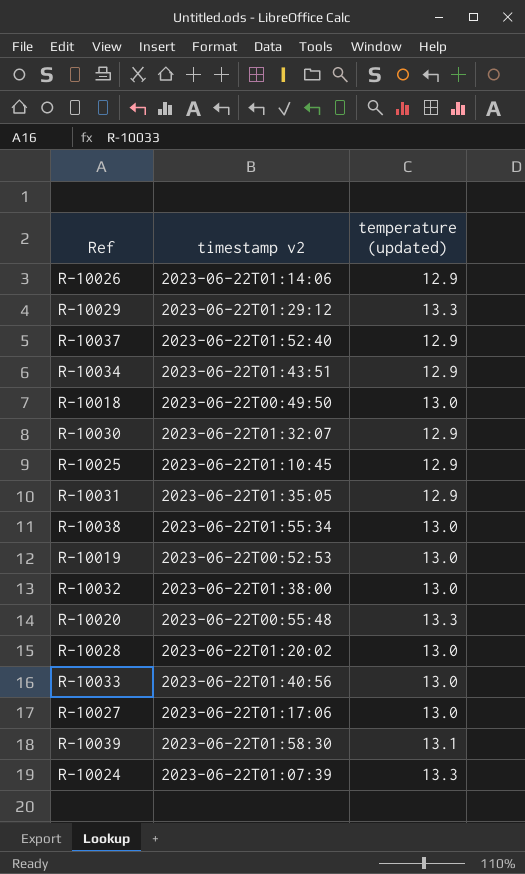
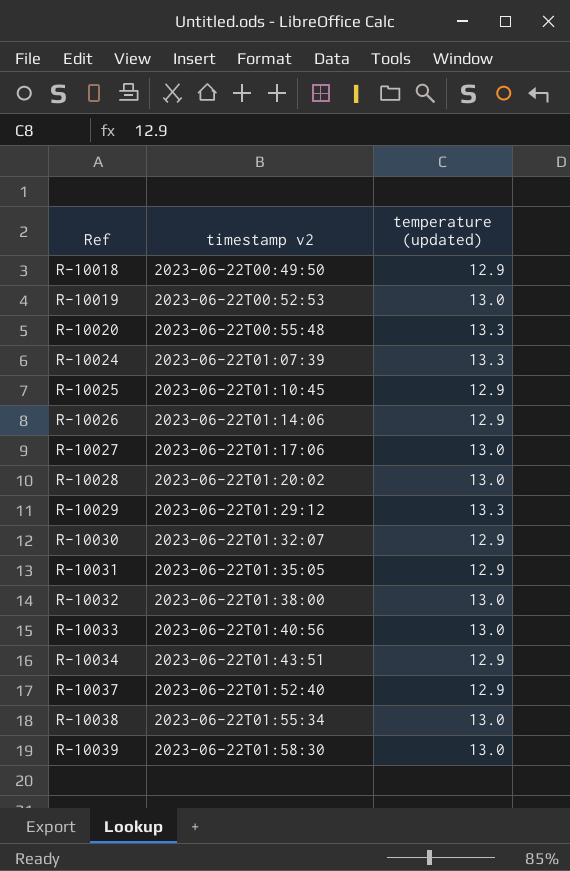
row order: none -> Ref ascending
R-10018 | temperature (updated): 13.0 -> 12.9
R-10039 | temperature (updated): 13.1 -> 13.0

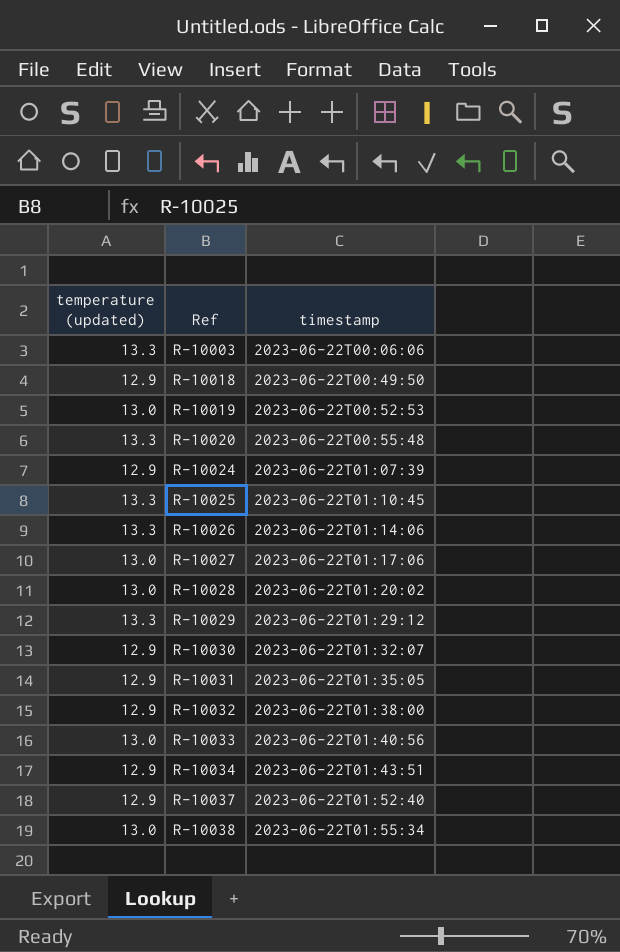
column temperature (updated) | position: 3 -> 1
column name: timestamp v2 -> timestamp
row R-10039: 2023-06-22T01:58:30 | 13.0 -> none
row R-10003: none -> 13.3 | 2023-06-22T00:06:06
R-10024 | temperature (updated): 13.3 -> 12.9
R-10025 | temperature (updated): 12.9 -> 13.3
R-10026 | temperature (updated): 12.9 -> 13.3
R-10032 | temperature (updated): 13.0 -> 12.9

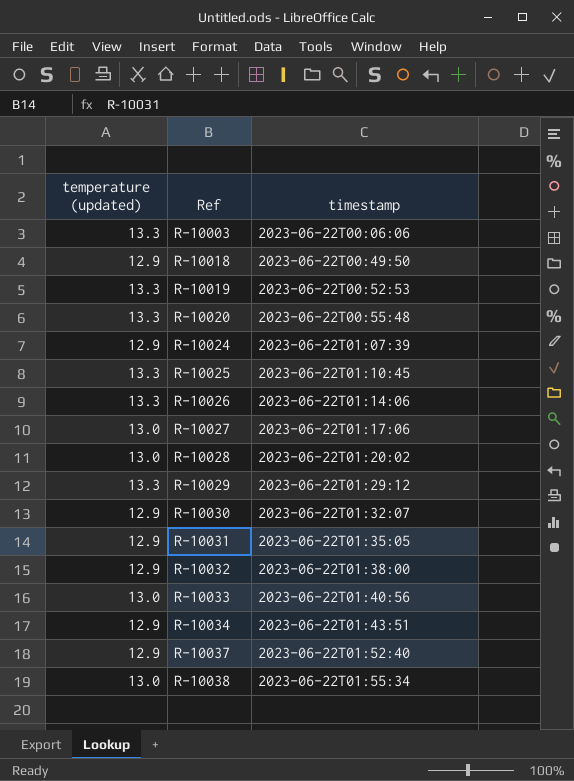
R-10019 | temperature (updated): 13.0 -> 13.3

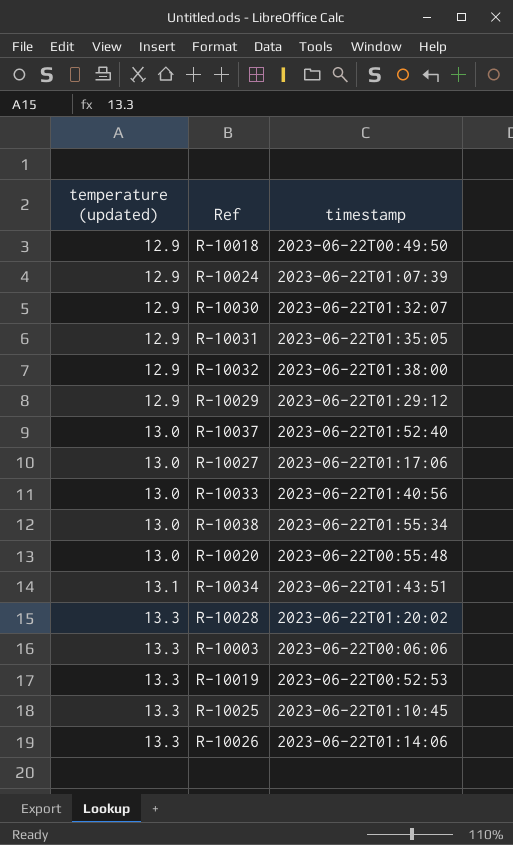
row order: Ref ascending -> temperature (updated) ascending
R-10029 | temperature (updated): 13.3 -> 12.9
R-10037 | temperature (updated): 12.9 -> 13.0
R-10020 | temperature (updated): 13.3 -> 13.0
R-10034 | temperature (updated): 12.9 -> 13.1
R-10028 | temperature (updated): 13.0 -> 13.3

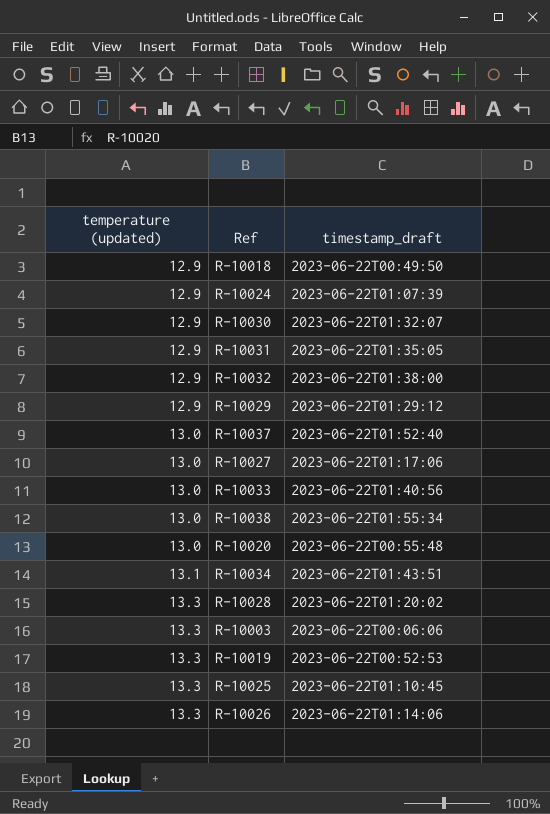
column name: timestamp -> timestamp_draft

